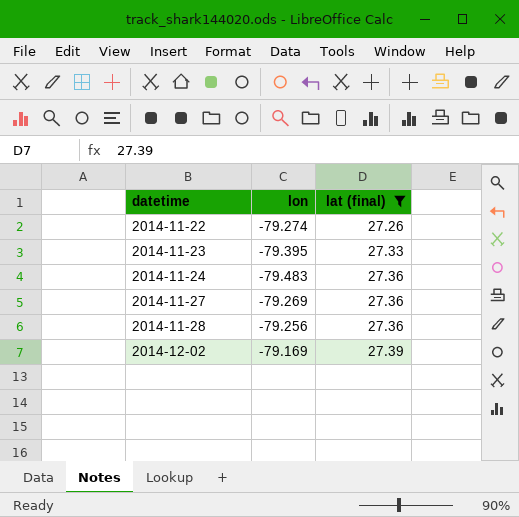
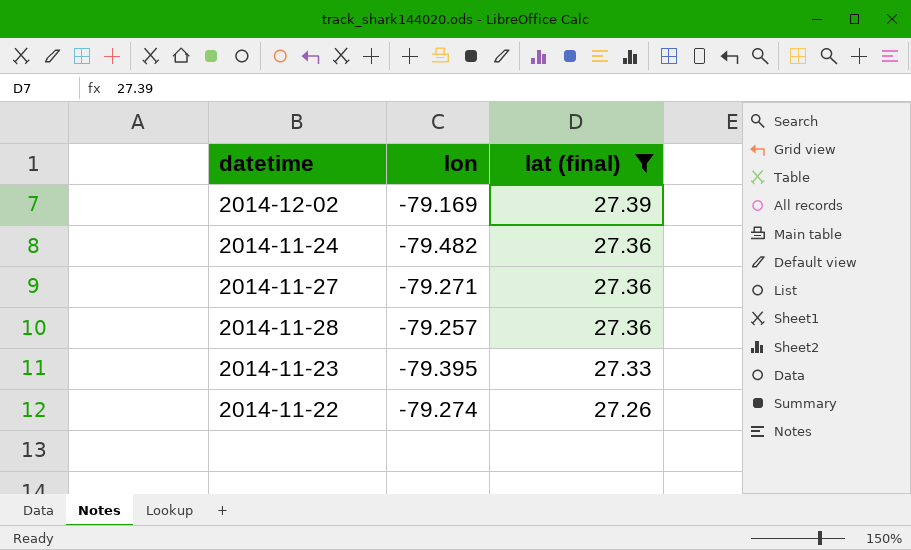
row order: datetime ascending -> lat (final) descending
2014-11-24 | lon: -79.483 -> -79.482
2014-11-27 | lon: -79.269 -> -79.271
2014-11-28 | lon: -79.256 -> -79.257

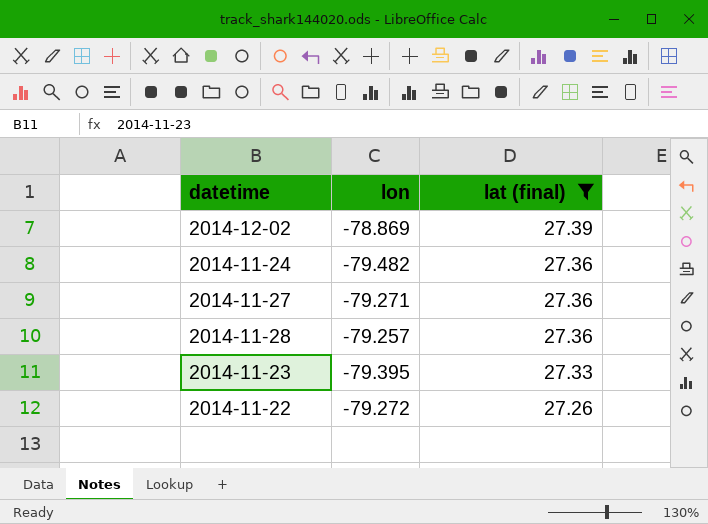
2014-12-02 | lon: -79.169 -> -78.869
2014-11-22 | lon: -79.274 -> -79.272

